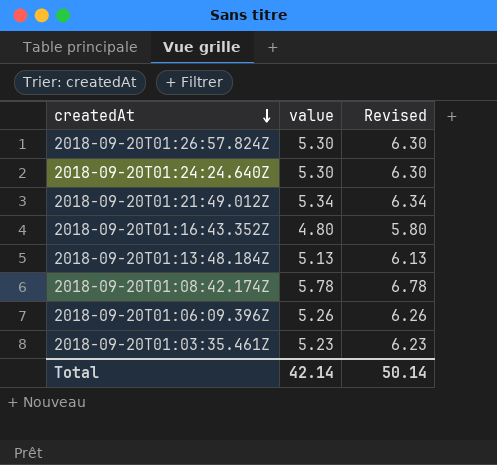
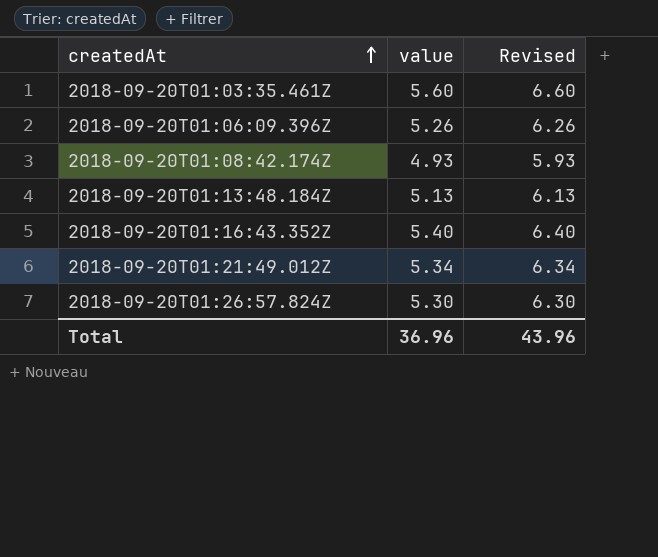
row order: createdAt descending -> createdAt ascending
row 2018-09-20T01:24:24.640Z: 5.30 | 6.30 -> none
2018-09-20T01:03:35.461Z | value: 5.23 -> 5.60
2018-09-20T01:03:35.461Z | Revised: 6.23 -> 6.60
2018-09-20T01:08:42.174Z | value: 5.78 -> 4.93
2018-09-20T01:08:42.174Z | Revised: 6.78 -> 5.93
2018-09-20T01:16:43.352Z | value: 4.80 -> 5.40
2018-09-20T01:16:43.352Z | Revised: 5.80 -> 6.40
Total | value: 42.14 -> 36.96
Total | Revised: 50.14 -> 43.96

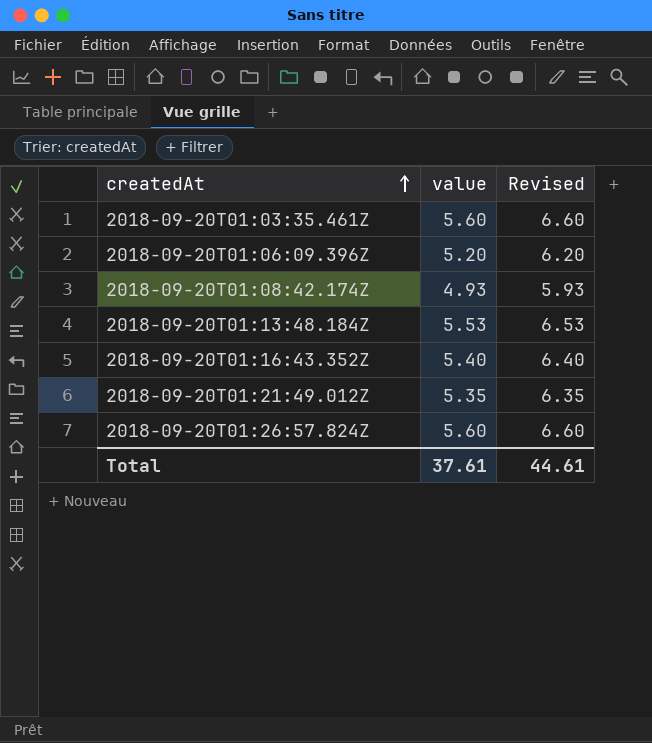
2018-09-20T01:06:09.396Z | value: 5.26 -> 5.20
2018-09-20T01:06:09.396Z | Revised: 6.26 -> 6.20
2018-09-20T01:13:48.184Z | value: 5.13 -> 5.53
2018-09-20T01:13:48.184Z | Revised: 6.13 -> 6.53
2018-09-20T01:21:49.012Z | value: 5.34 -> 5.35
2018-09-20T01:21:49.012Z | Revised: 6.34 -> 6.35
2018-09-20T01:26:57.824Z | value: 5.30 -> 5.60
2018-09-20T01:26:57.824Z | Revised: 6.30 -> 6.60
Total | value: 36.96 -> 37.61
Total | Revised: 43.96 -> 44.61

